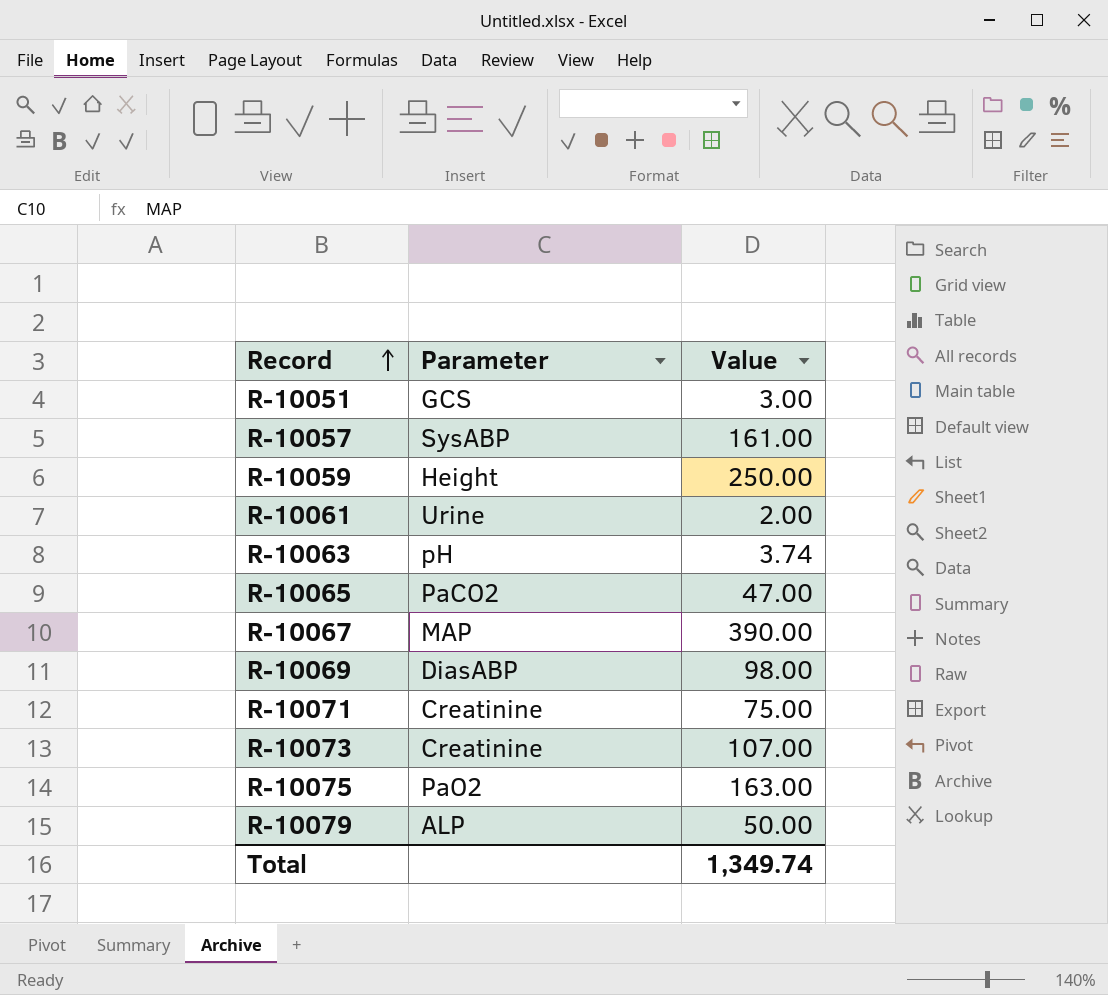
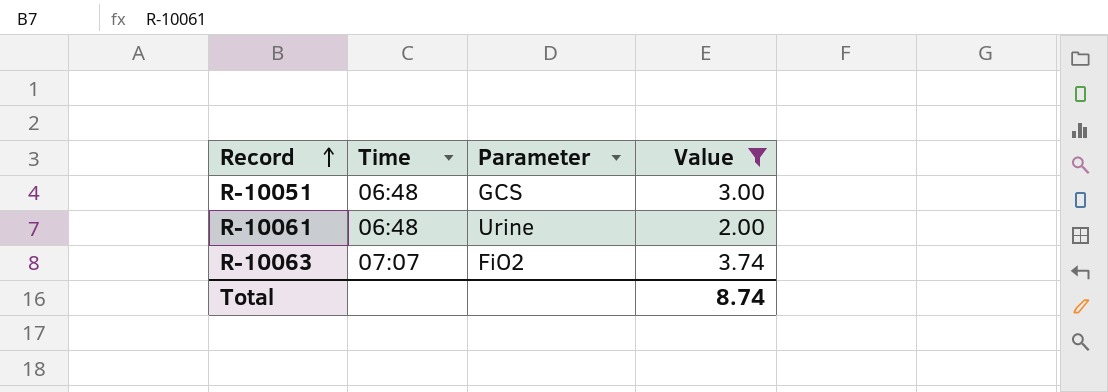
filter: none -> Value <= 3.74
column Time | position: none -> 2
R-10063 | Parameter: pH -> FiO2
Total | Value: 1,349.74 -> 8.74

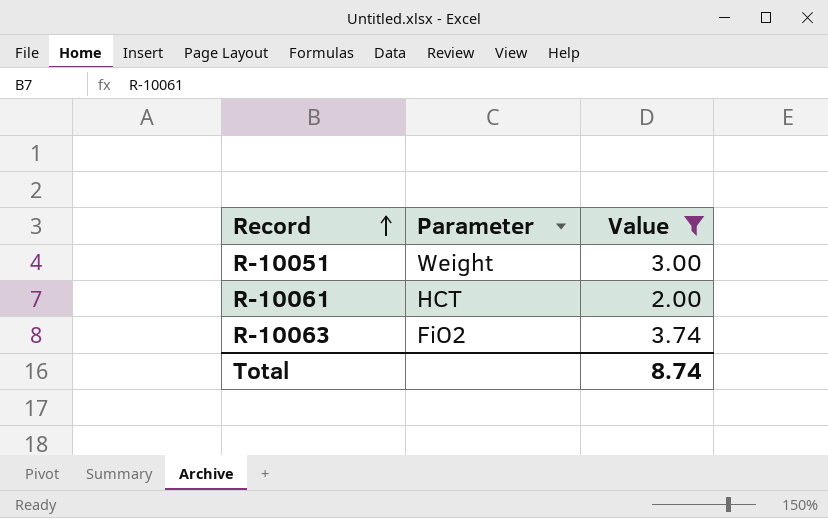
column Time | position: 2 -> none
R-10051 | Parameter: GCS -> Weight
R-10061 | Parameter: Urine -> HCT

